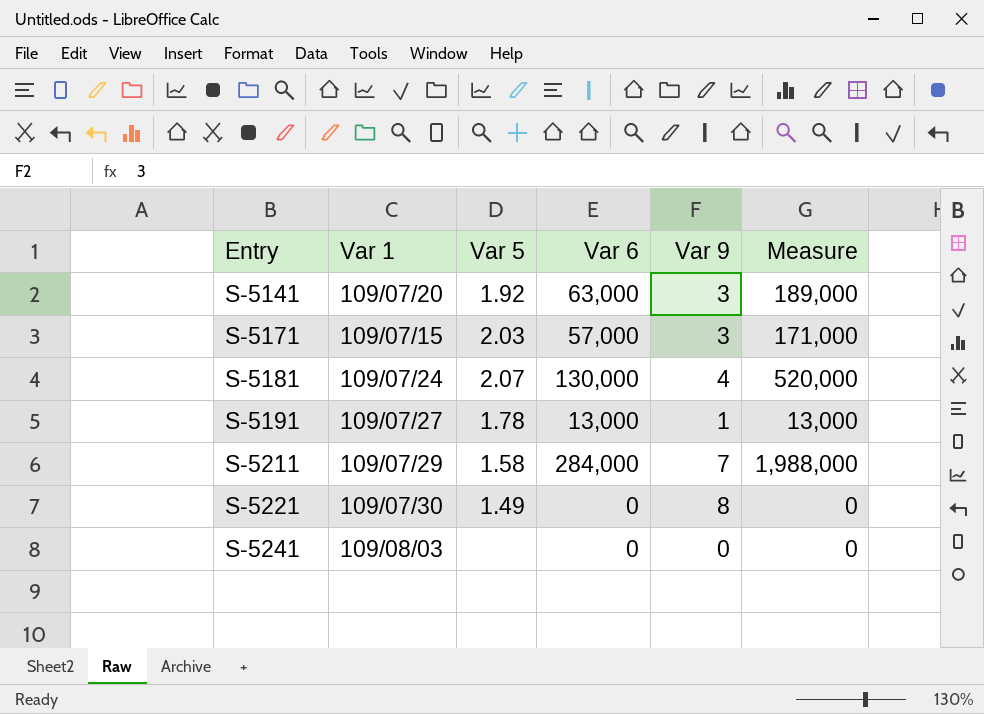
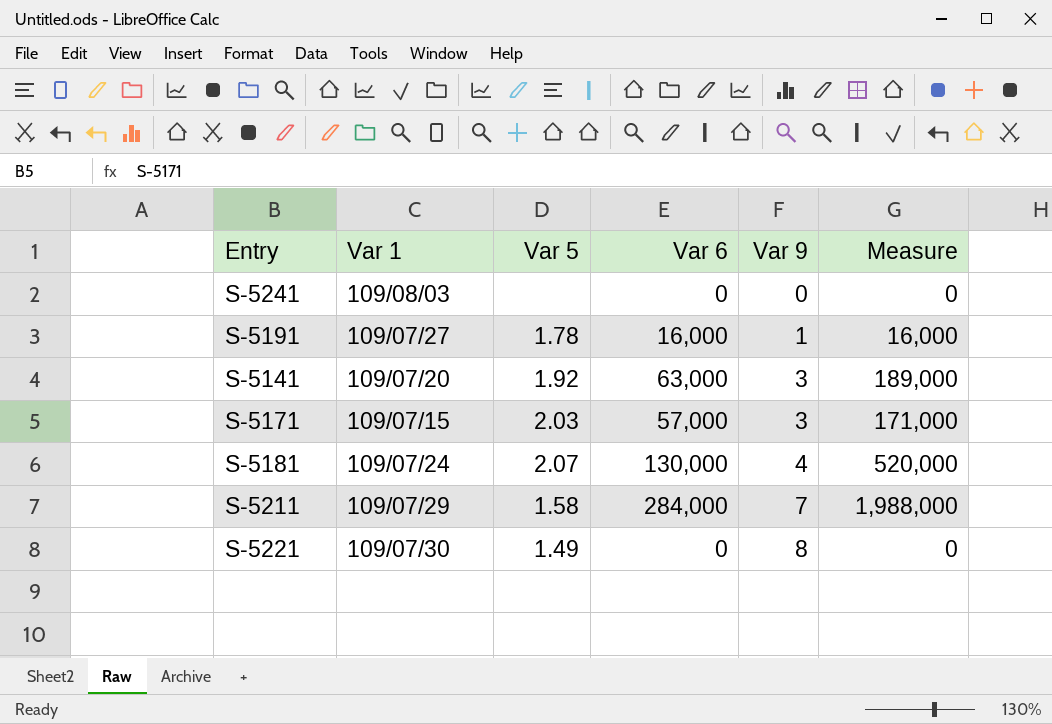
row order: Entry ascending -> Var 9 ascending
S-5191 | Var 6: 13,000 -> 16,000
S-5191 | Measure: 13,000 -> 16,000

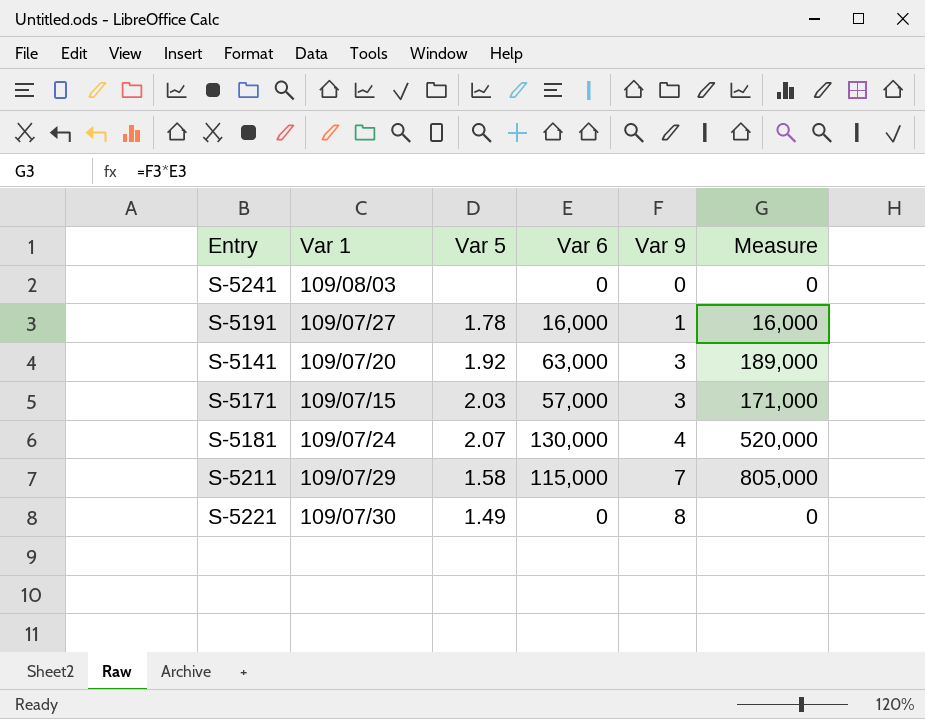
S-5211 | Var 6: 284,000 -> 115,000
S-5211 | Measure: 1,988,000 -> 805,000

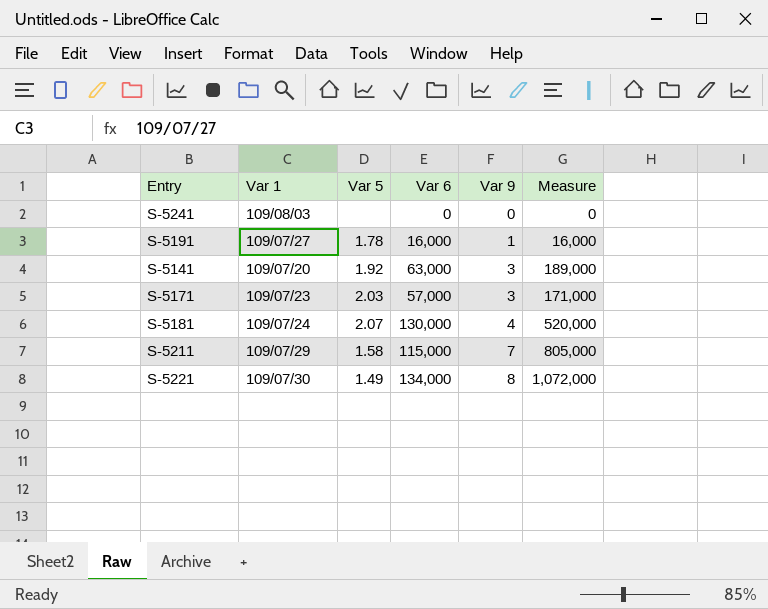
S-5171 | Var 1: 109/07/15 -> 109/07/23
S-5221 | Var 6: 0 -> 134,000
S-5221 | Measure: 0 -> 1,072,000

